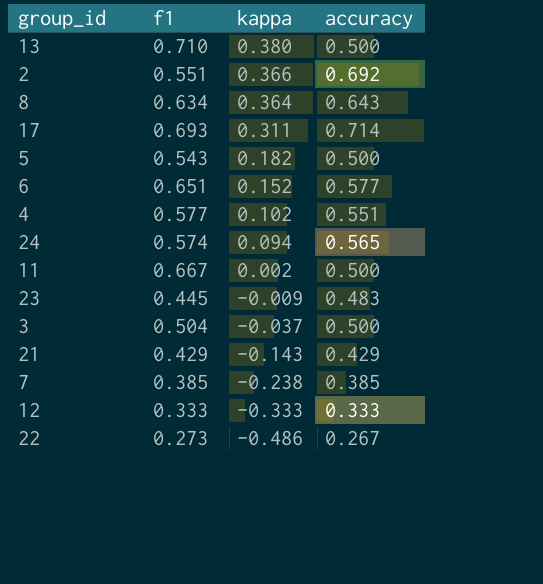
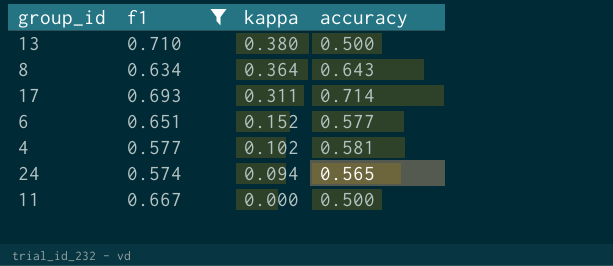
filter: none -> f1 >= 0.574
4 | accuracy: 0.551 -> 0.581
11 | kappa: 0.002 -> 0.000

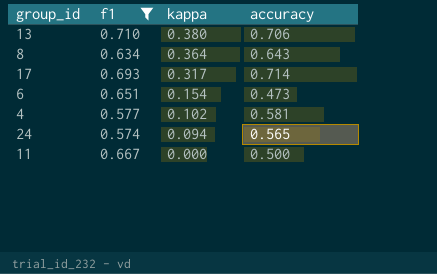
13 | accuracy: 0.500 -> 0.706
17 | kappa: 0.311 -> 0.317
6 | kappa: 0.152 -> 0.154
6 | accuracy: 0.577 -> 0.473

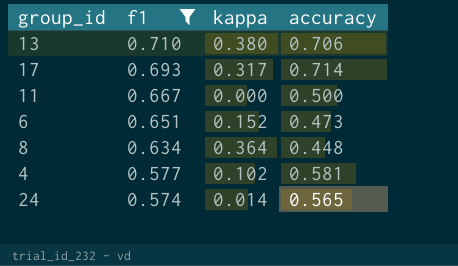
row order: kappa descending -> f1 descending
6 | kappa: 0.154 -> 0.152
8 | accuracy: 0.643 -> 0.448
24 | kappa: 0.094 -> 0.014

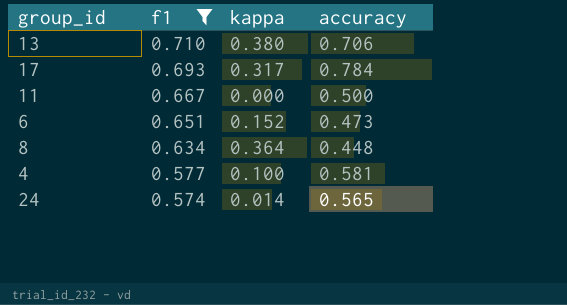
17 | accuracy: 0.714 -> 0.784
4 | kappa: 0.102 -> 0.100

